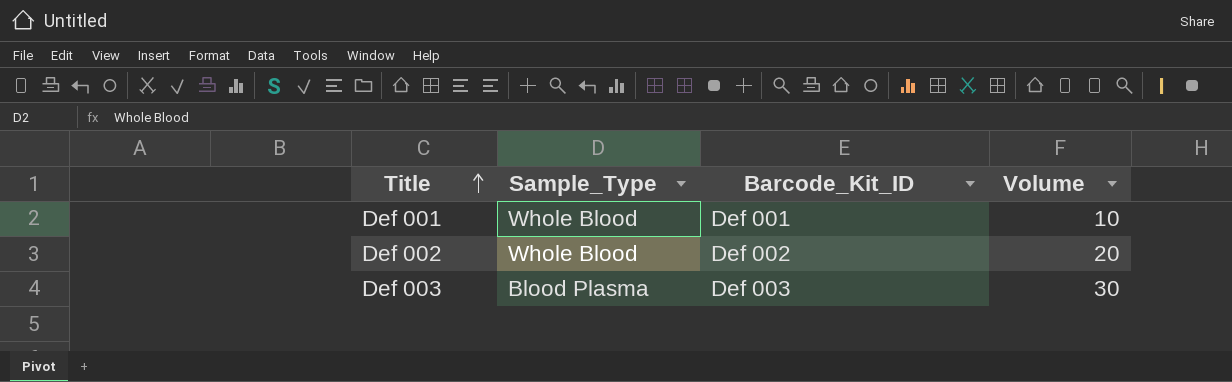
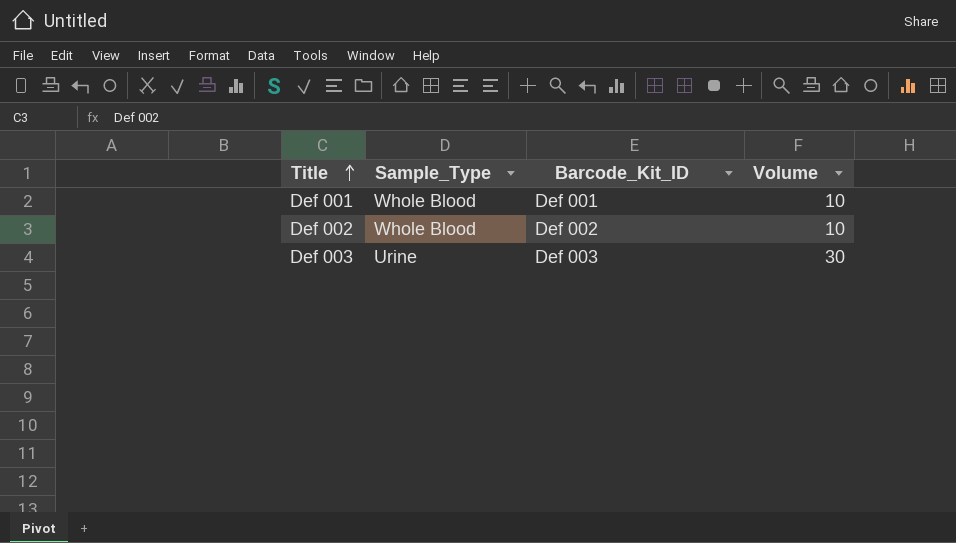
Def 002 | Volume: 20 -> 10
Def 003 | Sample_Type: Blood Plasma -> Urine

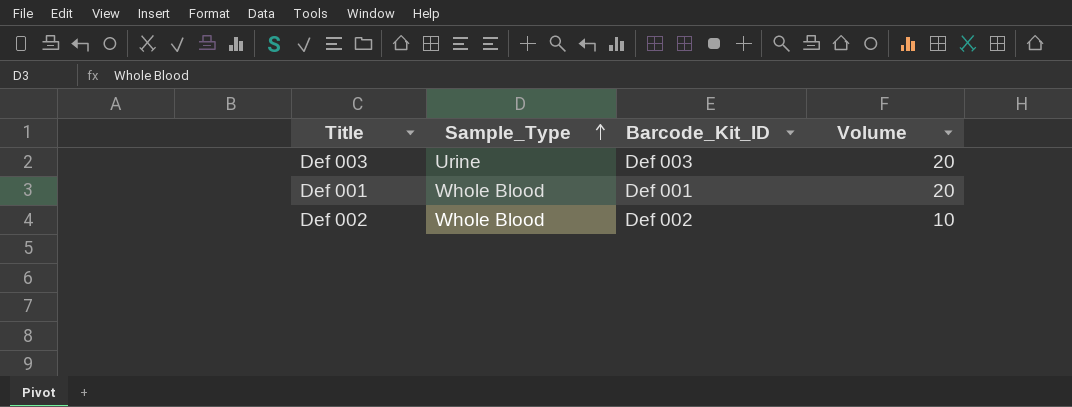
row order: Title ascending -> Sample_Type ascending
Def 003 | Volume: 30 -> 20
Def 001 | Volume: 10 -> 20

